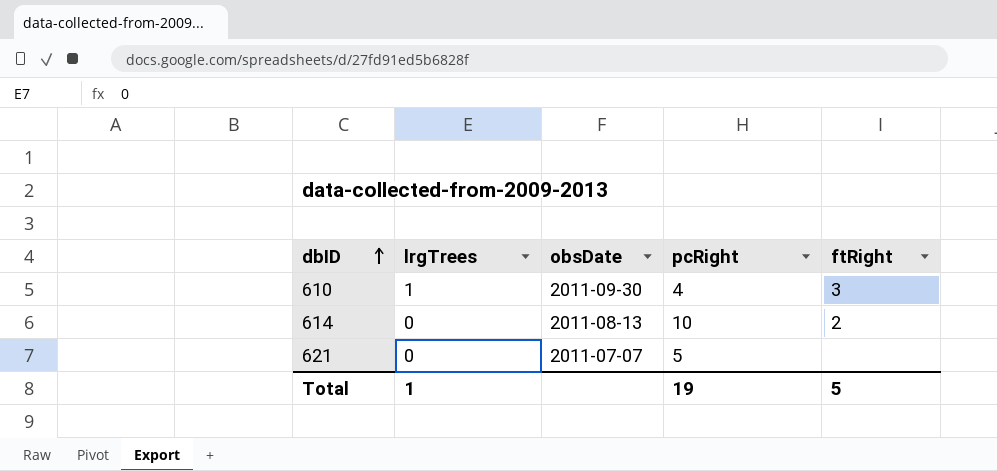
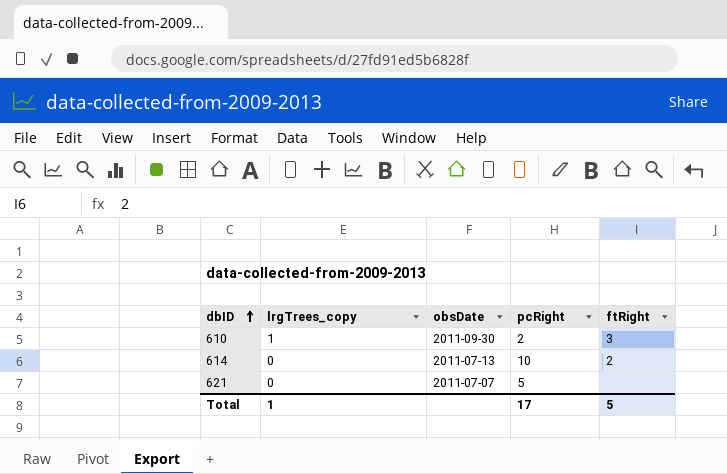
column name: lrgTrees -> lrgTrees_copy
610 | pcRight: 4 -> 2
614 | obsDate: 2011-08-13 -> 2011-07-13
Total | pcRight: 19 -> 17

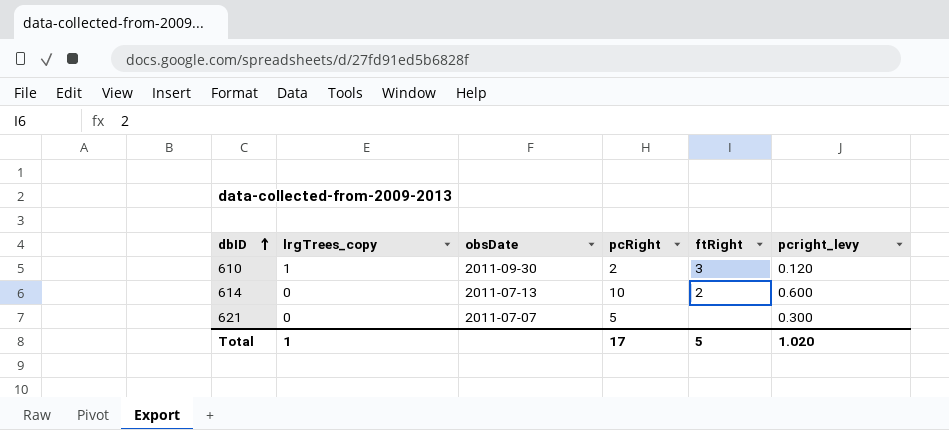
column pcright_levy | formula: none -> [pcRight] * 0.06

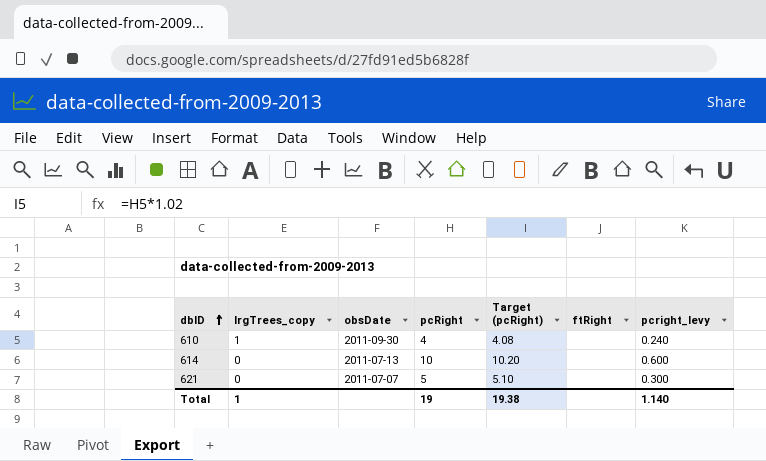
column Target (pcRight) | formula: none -> [pcRight] * 1.02
610 | pcRight: 2 -> 4
610 | ftRight: 3 -> none
610 | pcright_levy: 0.120 -> 0.240
614 | ftRight: 2 -> none
Total | pcRight: 17 -> 19
Total | ftRight: 5 -> none
Total | pcright_levy: 1.020 -> 1.140

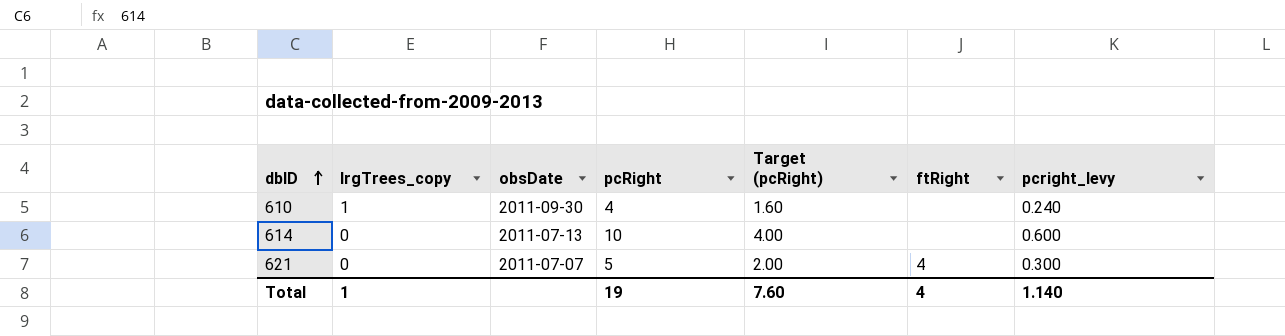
column Target (pcRight) | formula: [pcRight] * 1.02 -> [pcRight] * 0.4
621 | ftRight: none -> 4
Total | Target (pcRight): 19.38 -> 7.60
Total | ftRight: none -> 4

